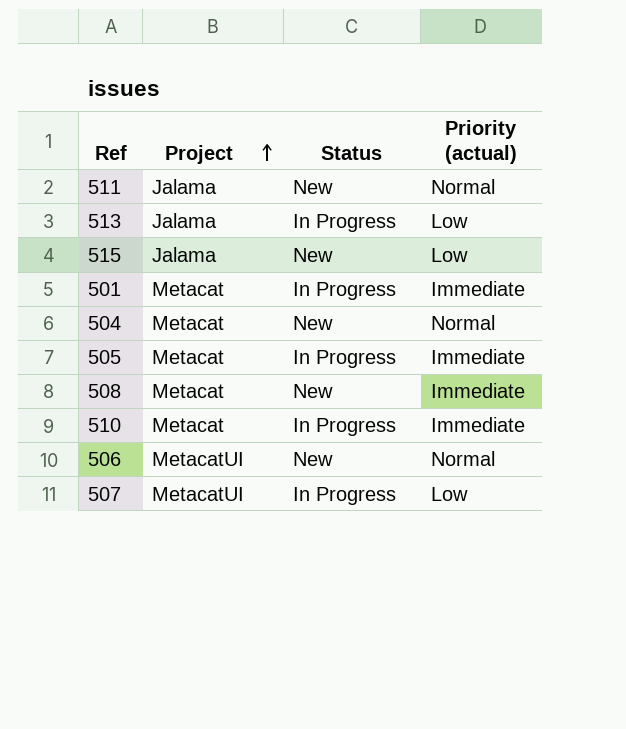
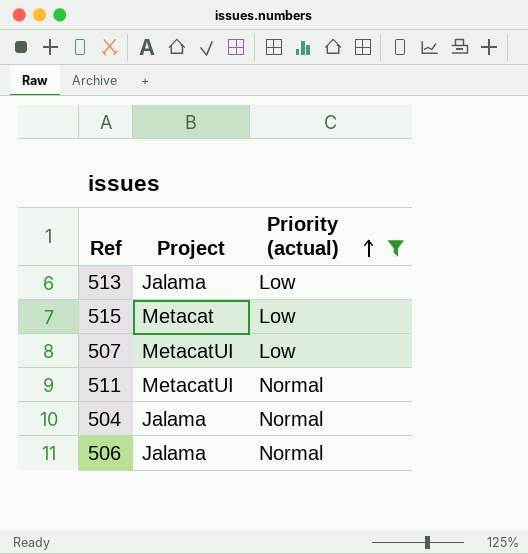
filter: none -> Priority (actual) != Immediate
row order: Project ascending -> Priority (actual) ascending
column Status | position: 3 -> none
515 | Project: Jalama -> Metacat
511 | Project: Jalama -> MetacatUI
504 | Project: Metacat -> Jalama
506 | Project: MetacatUI -> Jalama

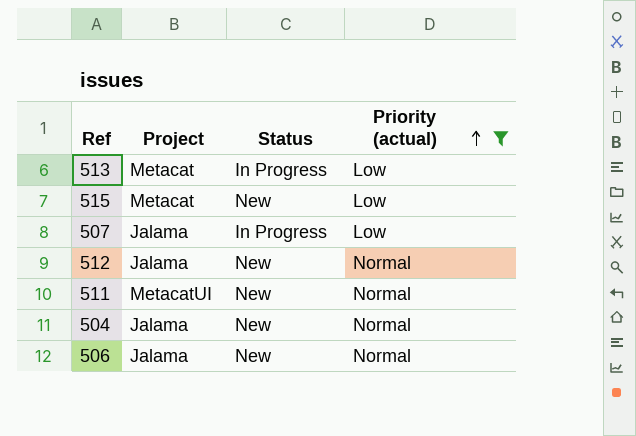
column Status | position: none -> 3
513 | Project: Jalama -> Metacat
507 | Project: MetacatUI -> Jalama
row 512: none -> Jalama | New | Normal

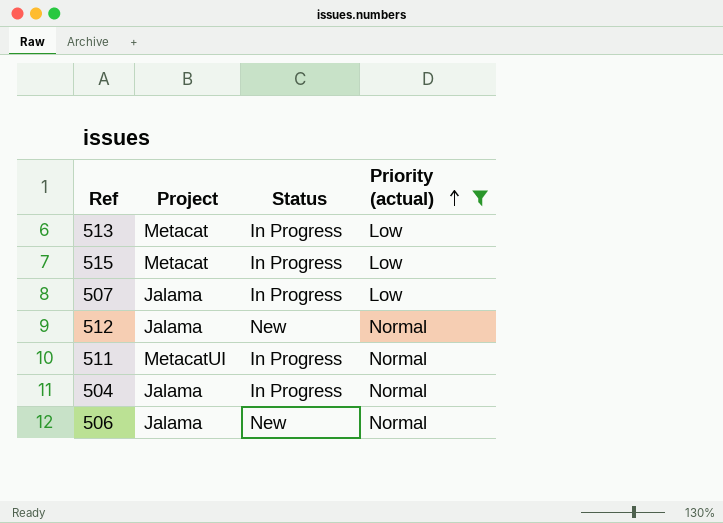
515 | Status: New -> In Progress
511 | Status: New -> In Progress
504 | Status: New -> In Progress

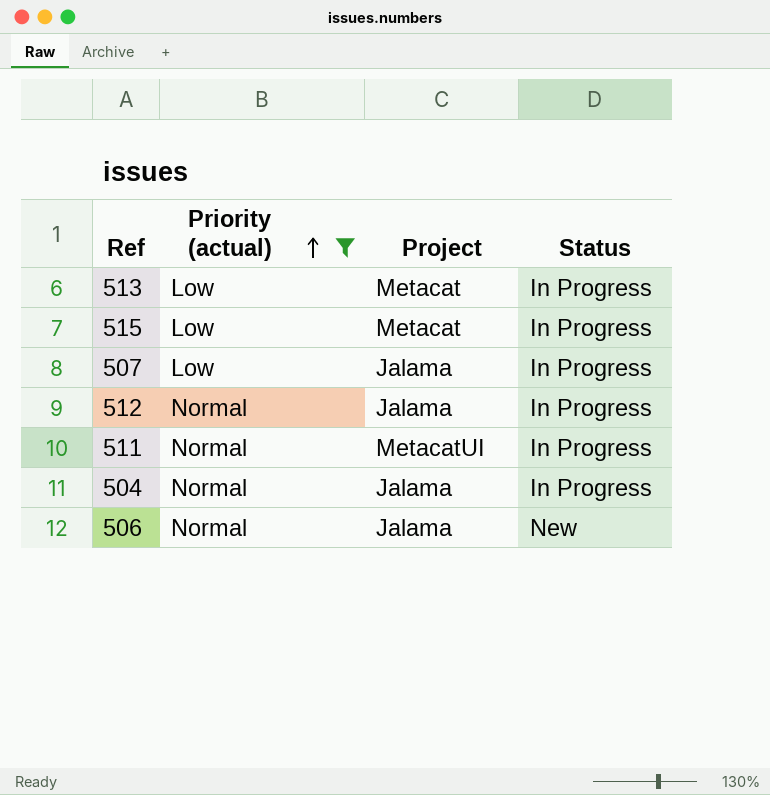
column Priority (actual) | position: 4 -> 2
512 | Status: New -> In Progress

